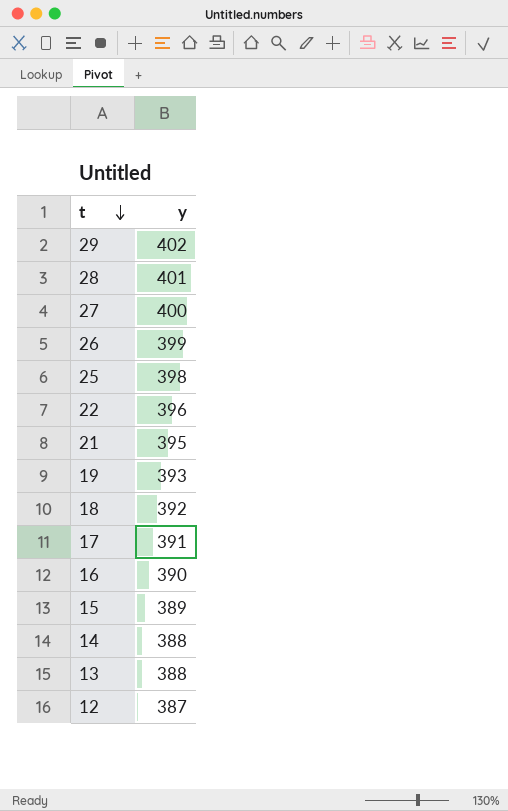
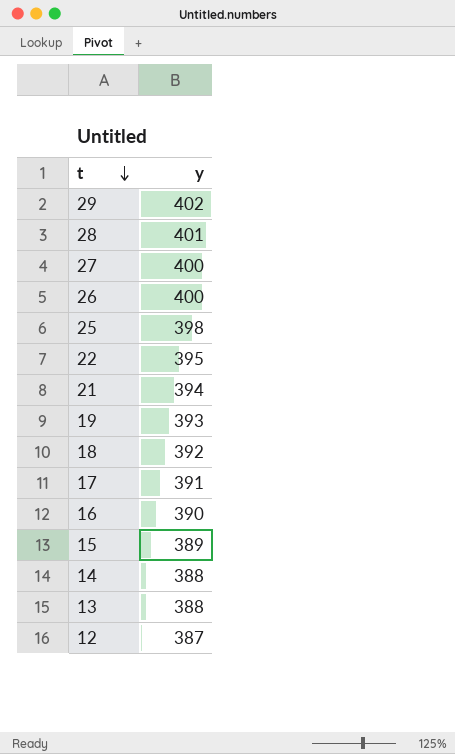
26 | y: 399 -> 400
22 | y: 396 -> 395
21 | y: 395 -> 394

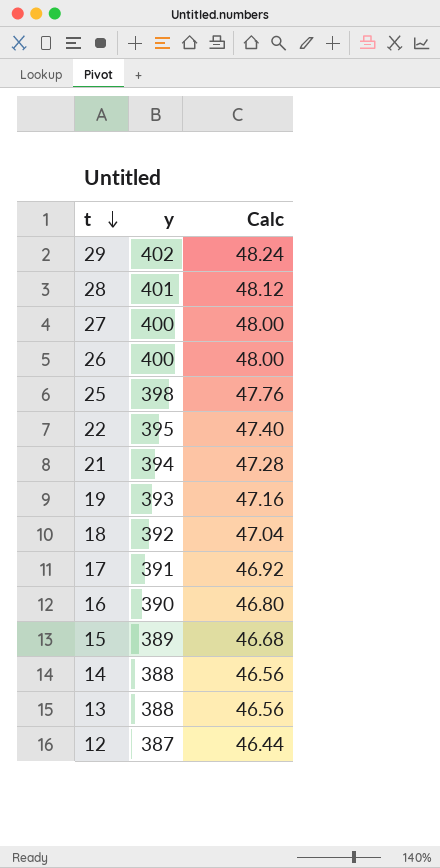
column Calc | formula: none -> [y] * 0.12

